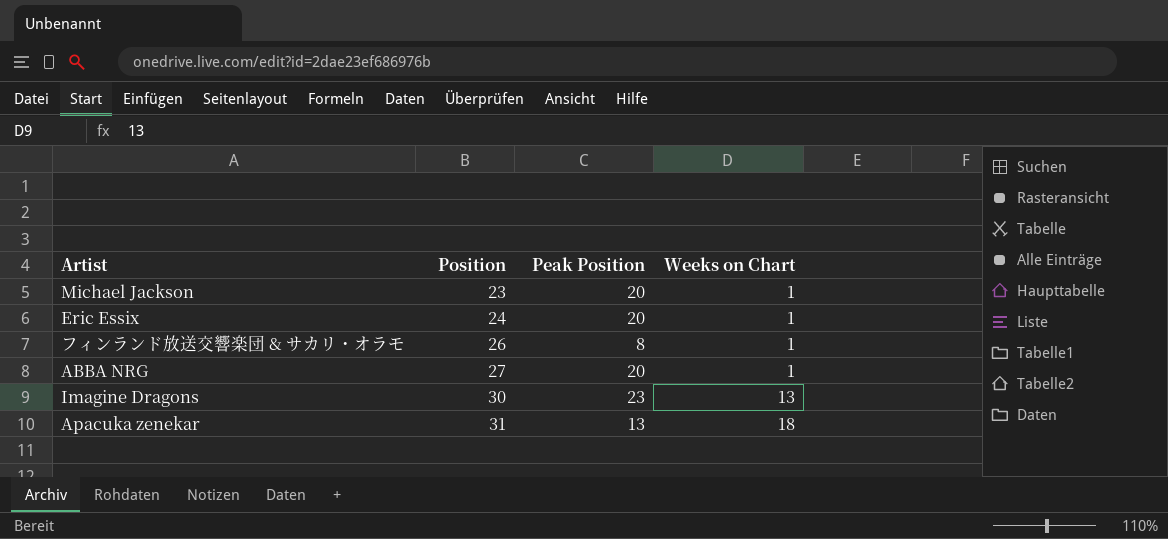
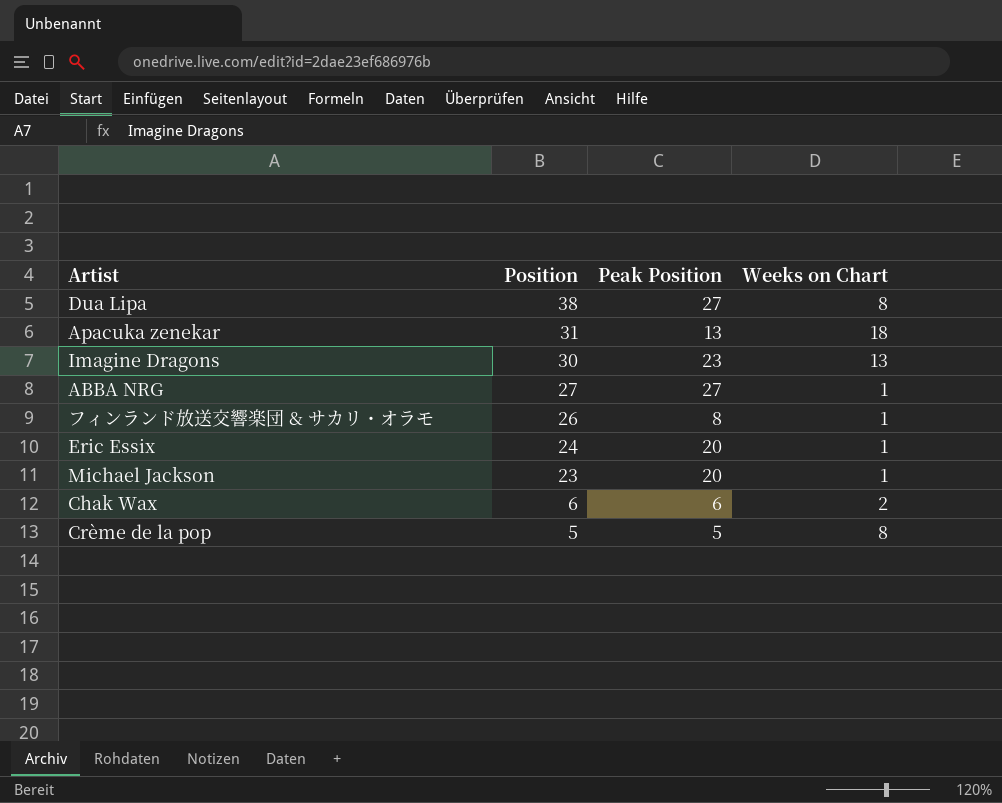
row order: Position ascending -> Position descending
row Dua Lipa: none -> 38 | 27 | 8
ABBA NRG | Peak Position: 20 -> 27
row Chak Wax: none -> 6 | 6 | 2
row Crème de la pop: none -> 5 | 5 | 8

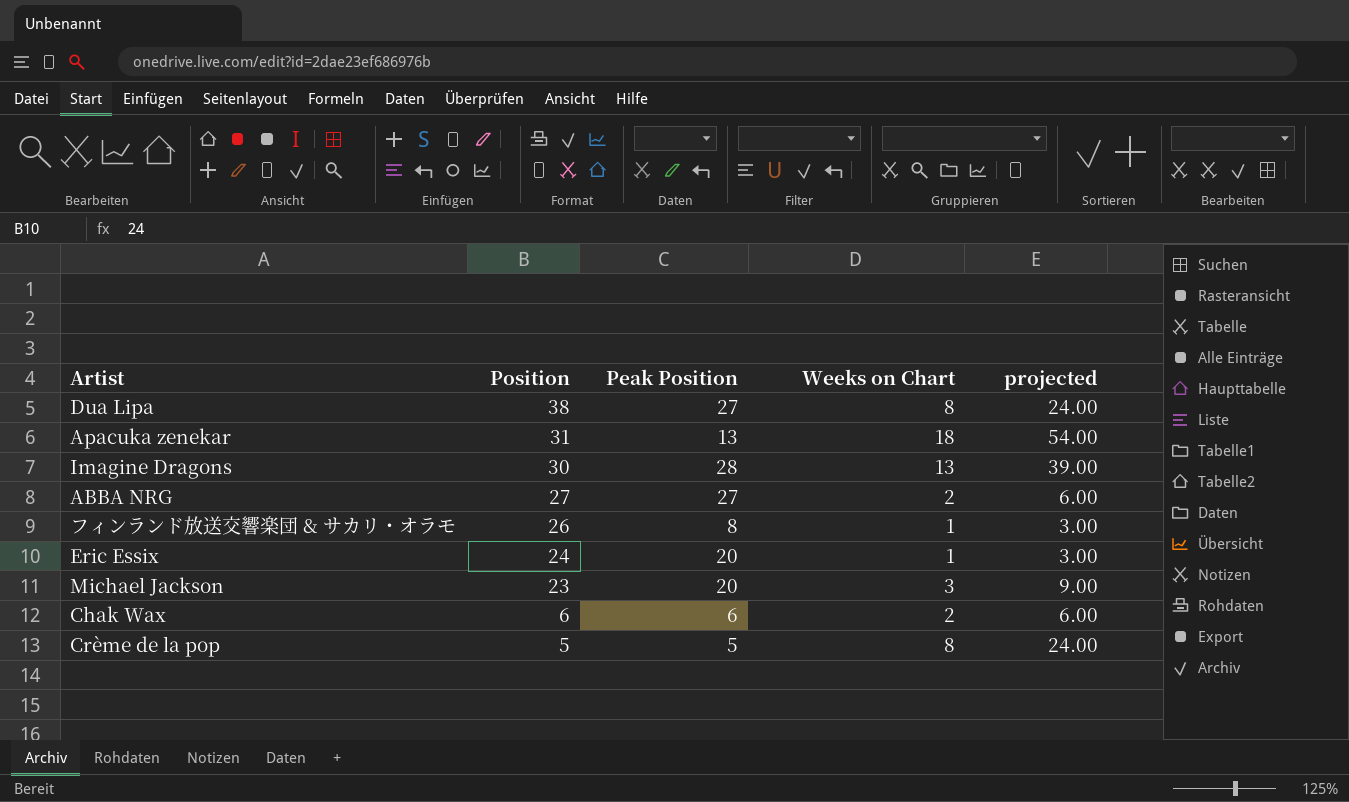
column projected | formula: none -> [Weeks on Chart] * 3
Imagine Dragons | Peak Position: 23 -> 28
ABBA NRG | Weeks on Chart: 1 -> 2
Michael Jackson | Weeks on Chart: 1 -> 3

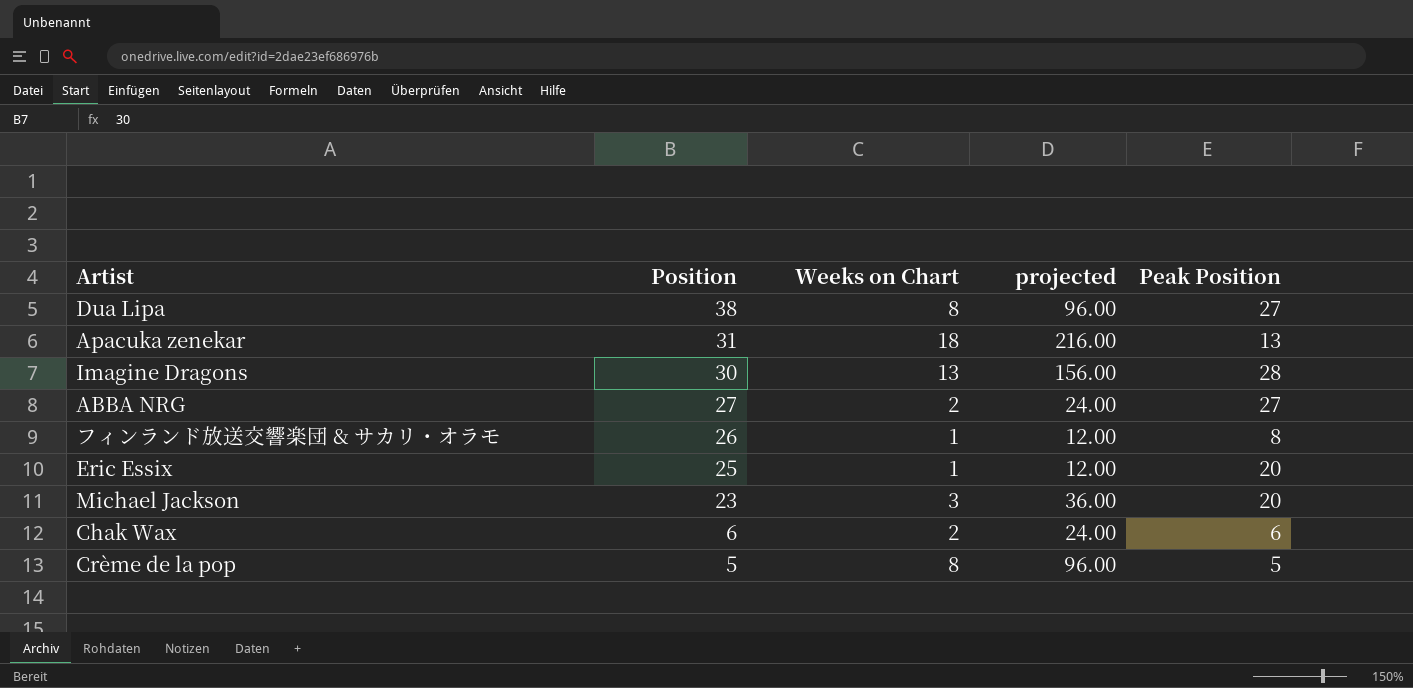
column projected | formula: [Weeks on Chart] * 3 -> [Weeks on Chart] * 12
column Peak Position | position: 3 -> 5
Eric Essix | Position: 24 -> 25

